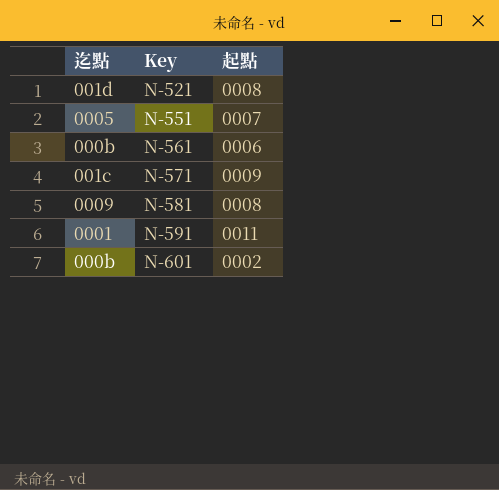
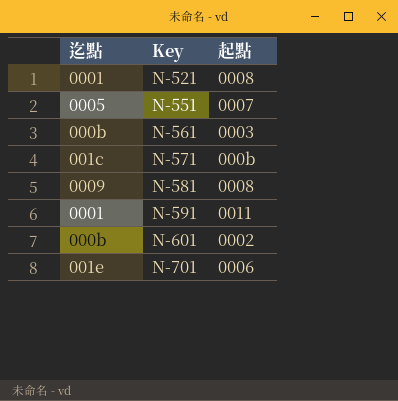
N-521 | 迄點: 001d -> 0001
N-561 | 起點: 0006 -> 0003
N-571 | 起點: 0009 -> 000b
row N-701: none -> 001e | 0006

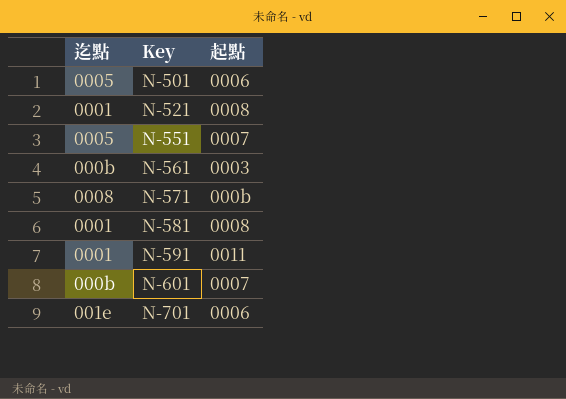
row N-501: none -> 0005 | 0006
N-571 | 迄點: 001c -> 0008
N-581 | 迄點: 0009 -> 0001
N-601 | 起點: 0002 -> 0007

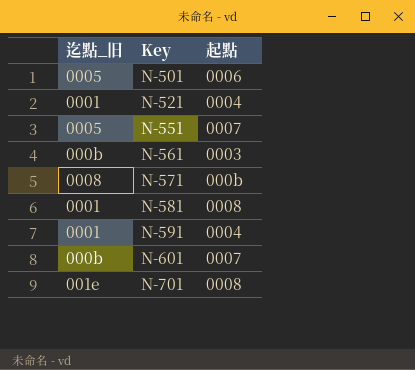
column name: 迄點 -> 迄點_旧
N-521 | 起點: 0008 -> 0004
N-591 | 起點: 0011 -> 0004
N-701 | 起點: 0006 -> 0008

